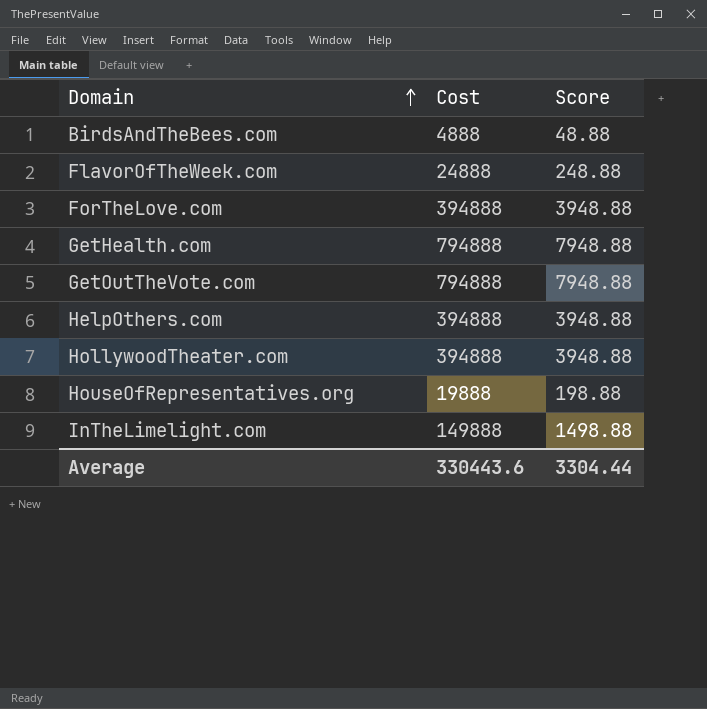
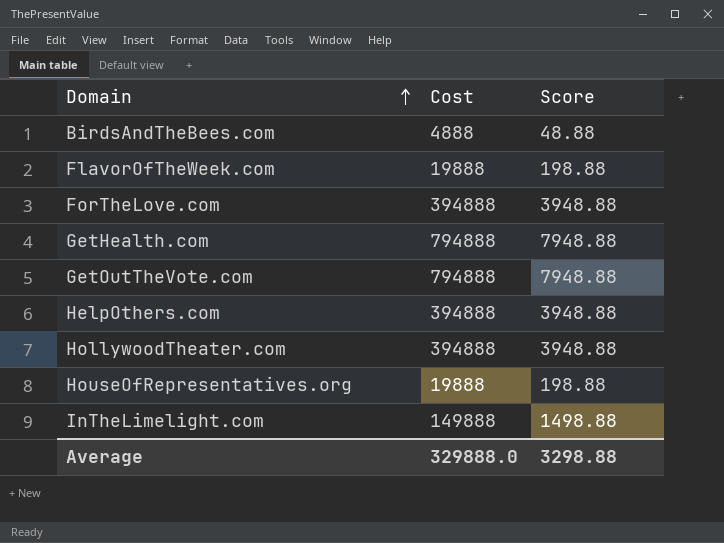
FlavorOfTheWeek.com | Cost: 24888 -> 19888
FlavorOfTheWeek.com | Score: 248.88 -> 198.88
Average | Cost: 330443.6 -> 329888.0
Average | Score: 3304.44 -> 3298.88

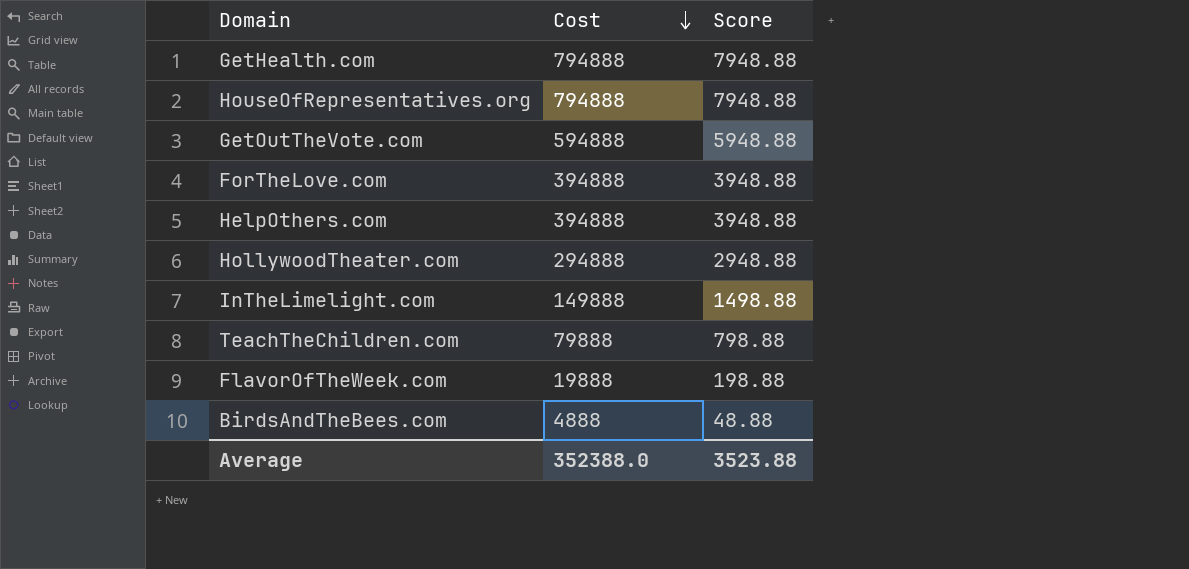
row order: Domain ascending -> Cost descending
HouseOfRepresentatives.org | Cost: 19888 -> 794888
HouseOfRepresentatives.org | Score: 198.88 -> 7948.88
GetOutTheVote.com | Cost: 794888 -> 594888
GetOutTheVote.com | Score: 7948.88 -> 5948.88
HollywoodTheater.com | Cost: 394888 -> 294888
HollywoodTheater.com | Score: 3948.88 -> 2948.88
row TeachTheChildren.com: none -> 79888 | 798.88
Average | Cost: 329888.0 -> 352388.0
Average | Score: 3298.88 -> 3523.88

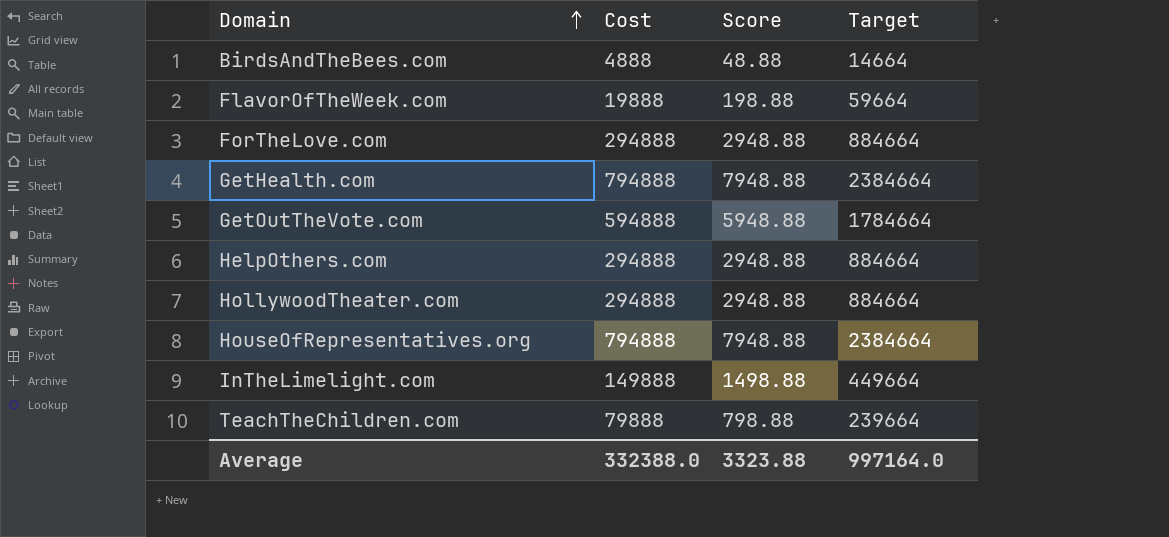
row order: Cost descending -> Domain ascending
column Target | formula: none -> [Cost] * 3
ForTheLove.com | Cost: 394888 -> 294888
ForTheLove.com | Score: 3948.88 -> 2948.88
HelpOthers.com | Cost: 394888 -> 294888
HelpOthers.com | Score: 3948.88 -> 2948.88
Average | Cost: 352388.0 -> 332388.0
Average | Score: 3523.88 -> 3323.88

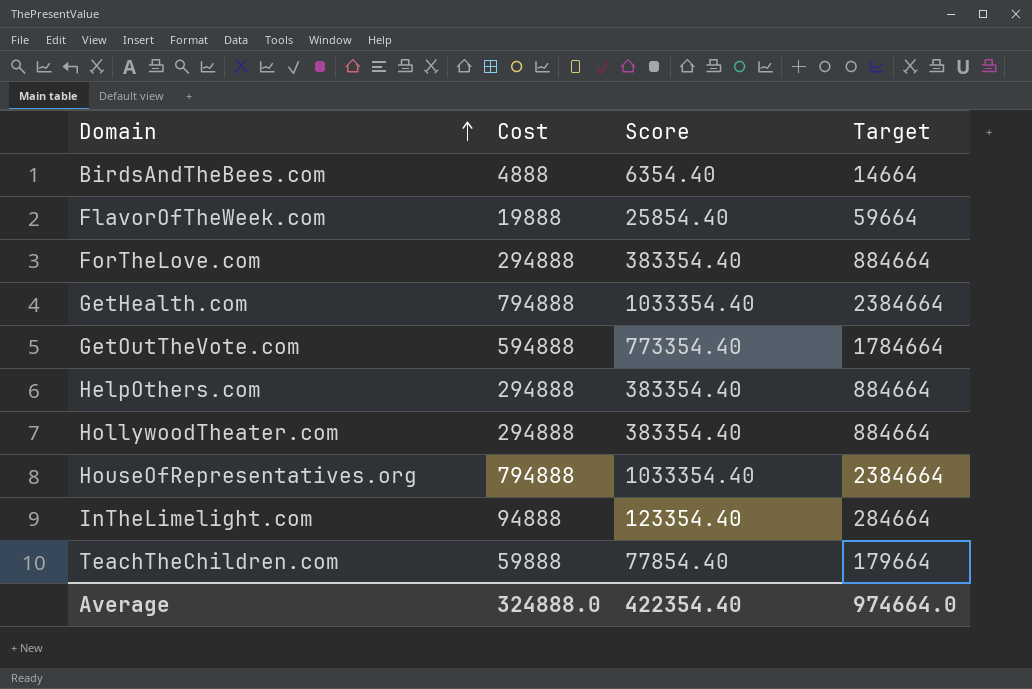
column Score | formula: [Cost] * 0.01 -> [Cost] * 1.3
InTheLimelight.com | Cost: 149888 -> 94888
InTheLimelight.com | Target: 449664 -> 284664
TeachTheChildren.com | Cost: 79888 -> 59888
TeachTheChildren.com | Target: 239664 -> 179664
Average | Cost: 332388.0 -> 324888.0
Average | Score: 3323.88 -> 422354.40
Average | Target: 997164.0 -> 974664.0

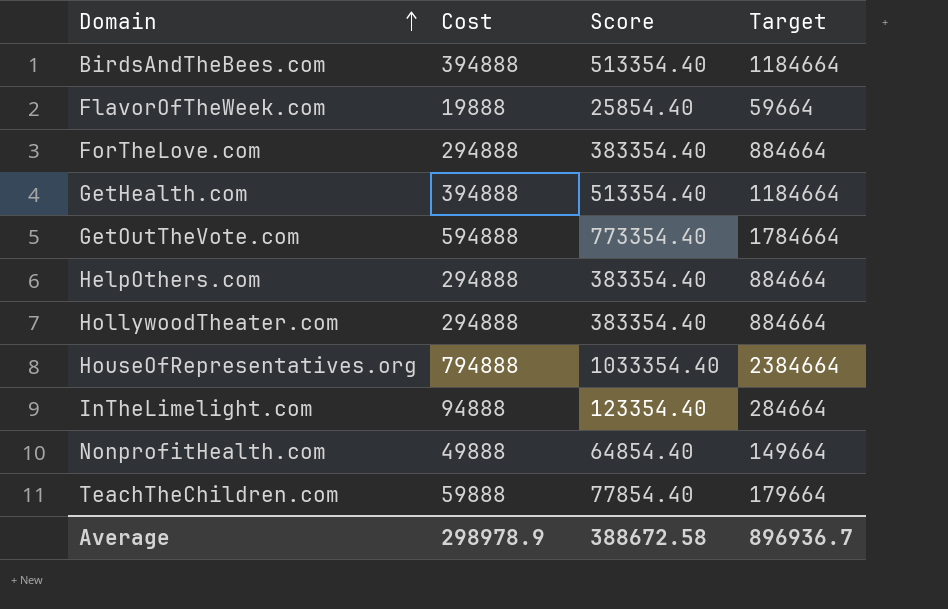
BirdsAndTheBees.com | Cost: 4888 -> 394888
BirdsAndTheBees.com | Score: 6354.40 -> 513354.40
BirdsAndTheBees.com | Target: 14664 -> 1184664
GetHealth.com | Cost: 794888 -> 394888
GetHealth.com | Score: 1033354.40 -> 513354.40
GetHealth.com | Target: 2384664 -> 1184664
row NonprofitHealth.com: none -> 49888 | 64854.40 | 149664
Average | Cost: 324888.0 -> 298978.9
Average | Score: 422354.40 -> 388672.58
Average | Target: 974664.0 -> 896936.7

